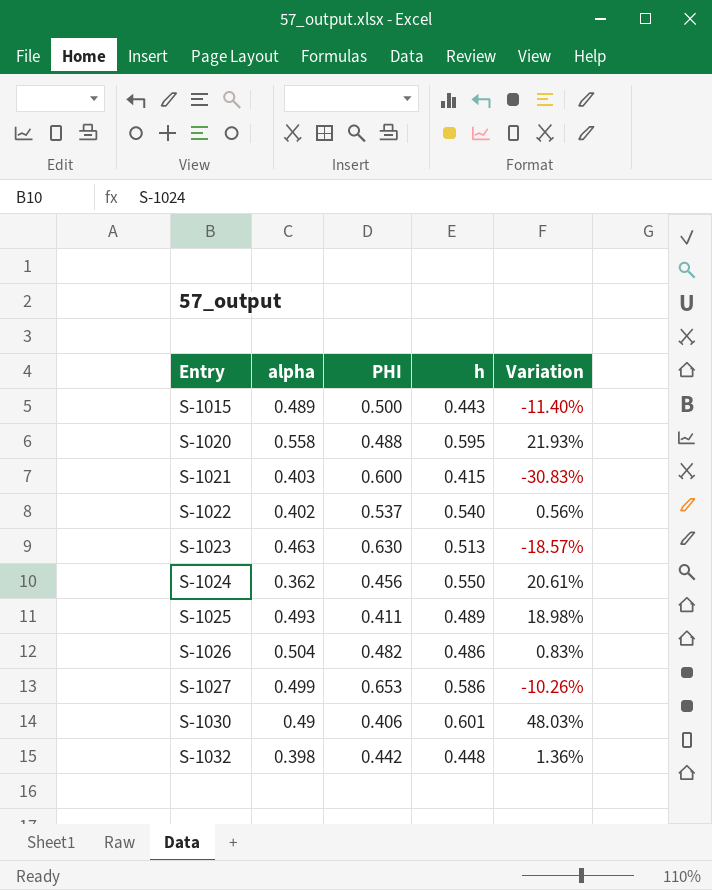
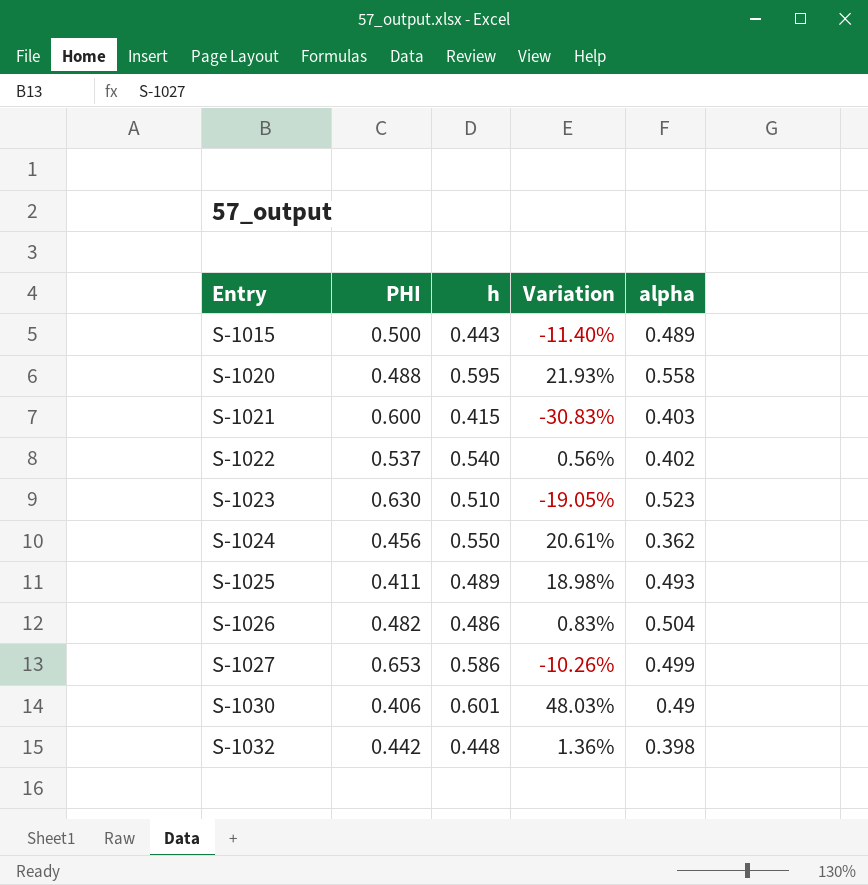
column alpha | position: 2 -> 5
S-1023 | h: 0.513 -> 0.510
S-1023 | Variation: -18.57% -> -19.05%
S-1023 | alpha: 0.463 -> 0.523

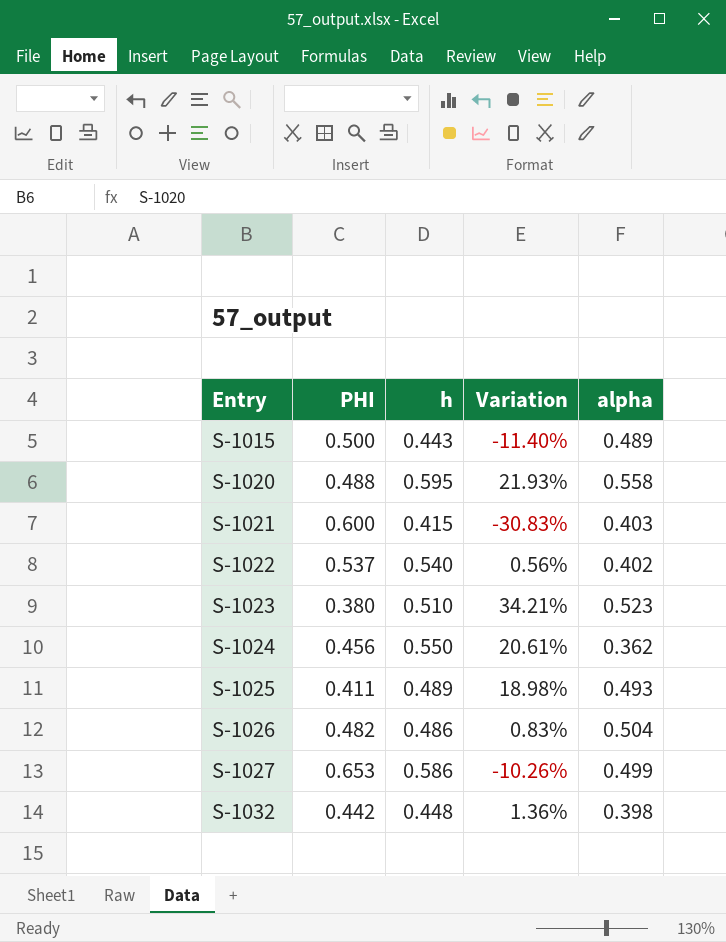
row S-1030: 0.406 | 0.601 | 48.03% | 0.49 -> none
S-1023 | PHI: 0.630 -> 0.380
S-1023 | Variation: -19.05% -> 34.21%

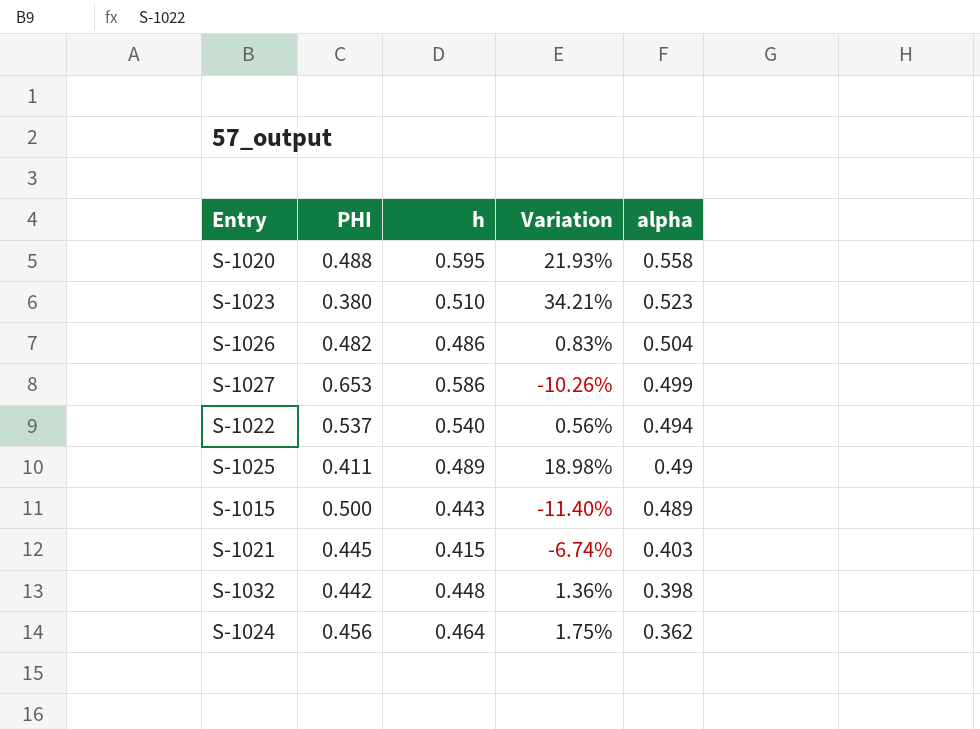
row order: Entry ascending -> alpha descending
S-1022 | alpha: 0.402 -> 0.494
S-1025 | alpha: 0.493 -> 0.49
S-1021 | PHI: 0.600 -> 0.445
S-1021 | Variation: -30.83% -> -6.74%
S-1024 | h: 0.550 -> 0.464
S-1024 | Variation: 20.61% -> 1.75%

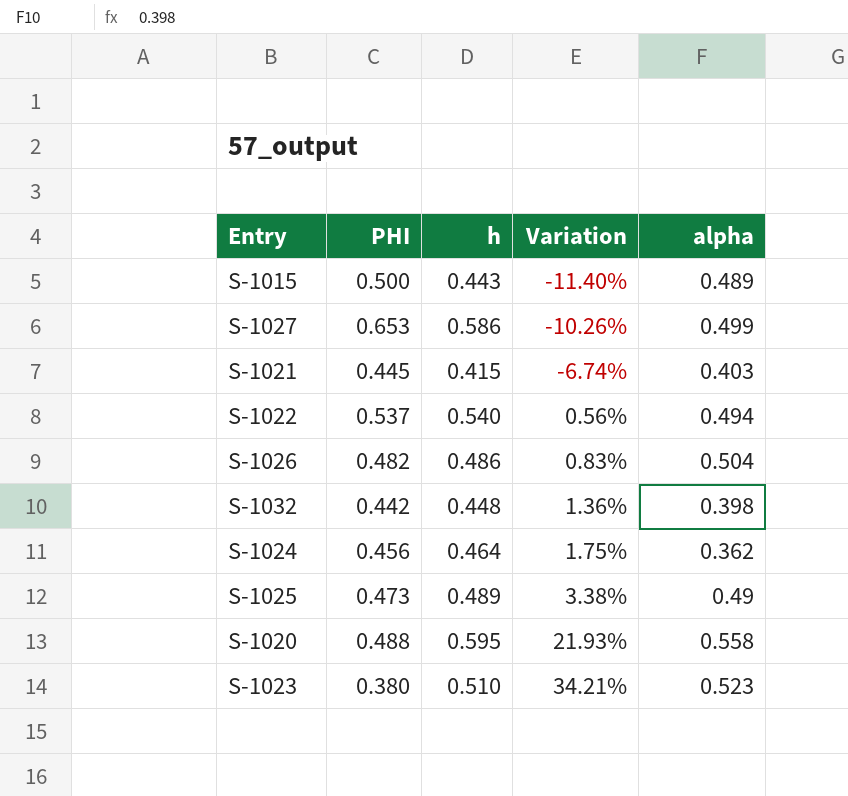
row order: alpha descending -> Variation ascending
S-1025 | PHI: 0.411 -> 0.473
S-1025 | Variation: 18.98% -> 3.38%

